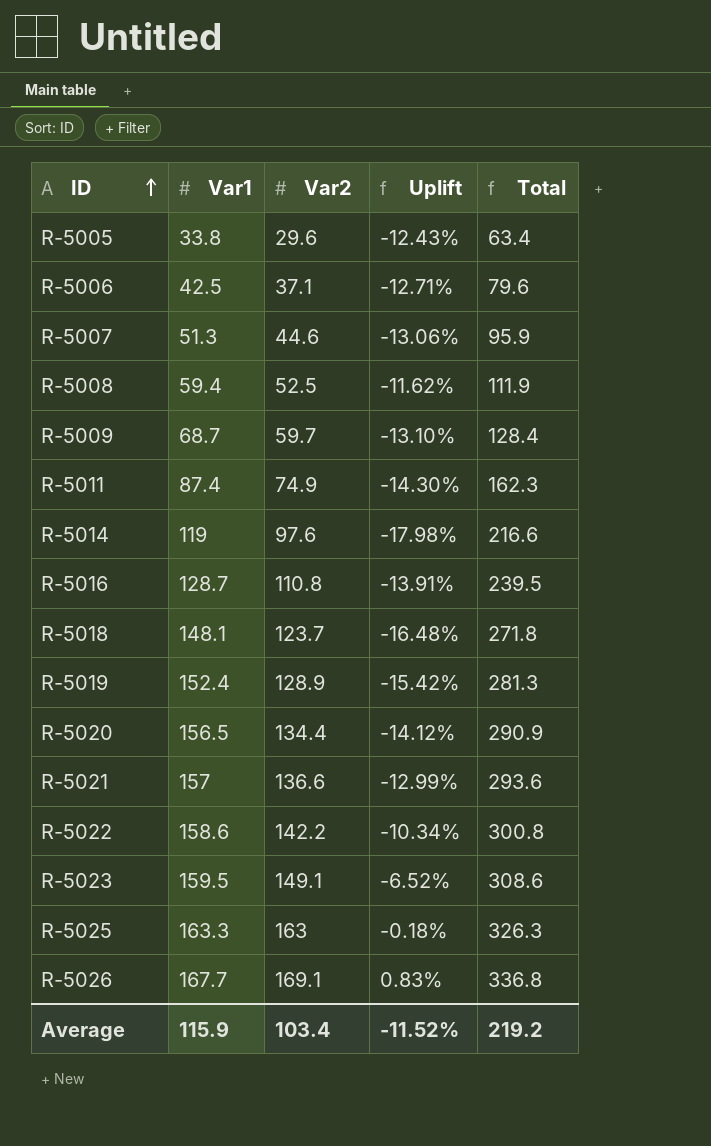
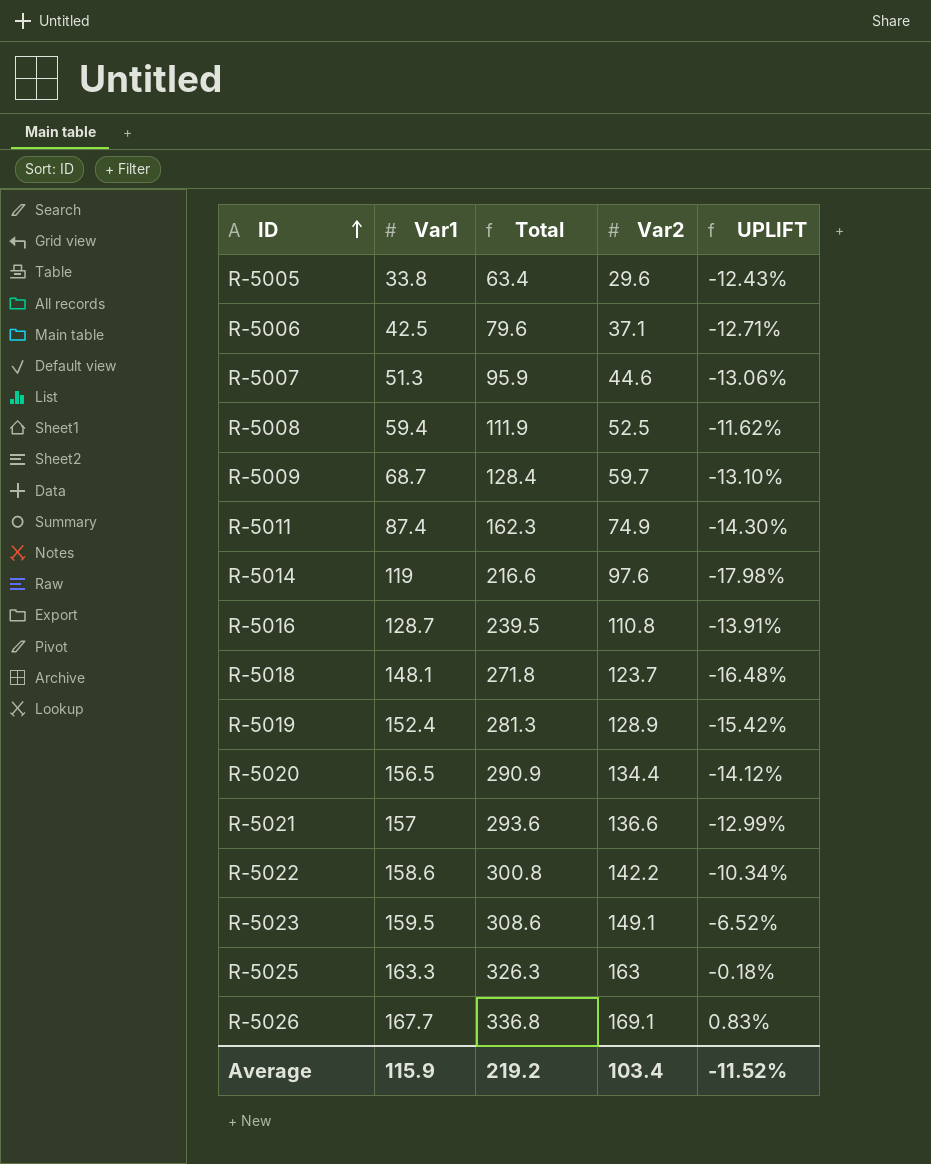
column Total | position: 5 -> 3
column name: Uplift -> UPLIFT

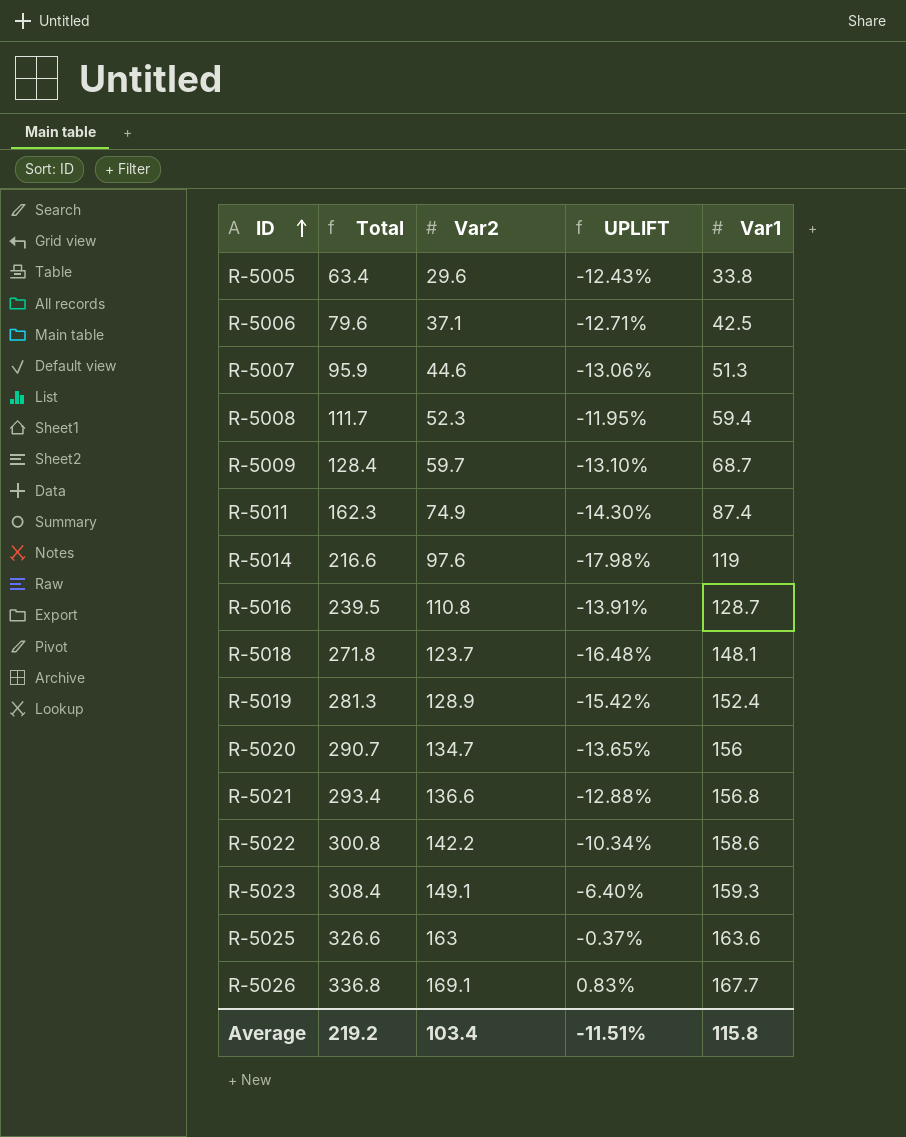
column Var1 | position: 2 -> 5
R-5008 | Total: 111.9 -> 111.7
R-5008 | Var2: 52.5 -> 52.3
R-5008 | UPLIFT: -11.62% -> -11.95%
R-5020 | Total: 290.9 -> 290.7
R-5020 | Var2: 134.4 -> 134.7
R-5020 | UPLIFT: -14.12% -> -13.65%
R-5020 | Var1: 156.5 -> 156
R-5021 | Total: 293.6 -> 293.4
R-5021 | UPLIFT: -12.99% -> -12.88%
R-5021 | Var1: 157 -> 156.8
R-5023 | Total: 308.6 -> 308.4
R-5023 | UPLIFT: -6.52% -> -6.40%
R-5023 | Var1: 159.5 -> 159.3
R-5025 | Total: 326.3 -> 326.6
R-5025 | UPLIFT: -0.18% -> -0.37%
R-5025 | Var1: 163.3 -> 163.6
Average | UPLIFT: -11.52% -> -11.51%
Average | Var1: 115.9 -> 115.8

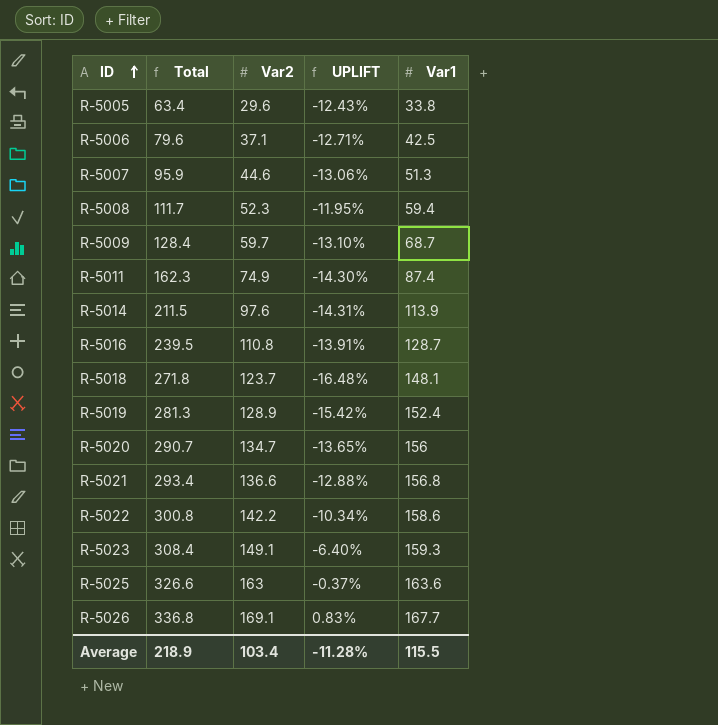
R-5014 | Total: 216.6 -> 211.5
R-5014 | UPLIFT: -17.98% -> -14.31%
R-5014 | Var1: 119 -> 113.9
Average | Total: 219.2 -> 218.9
Average | UPLIFT: -11.51% -> -11.28%
Average | Var1: 115.8 -> 115.5

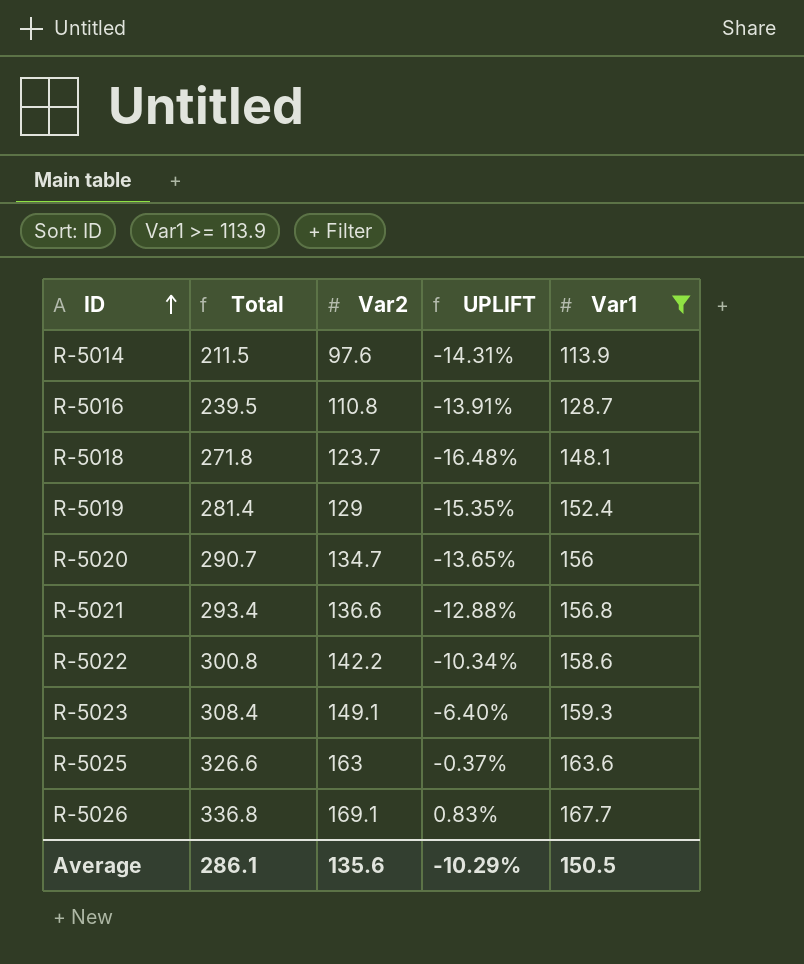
filter: none -> Var1 >= 113.9
R-5019 | Total: 281.3 -> 281.4
R-5019 | Var2: 128.9 -> 129
R-5019 | UPLIFT: -15.42% -> -15.35%
Average | Total: 218.9 -> 286.1
Average | Var2: 103.4 -> 135.6
Average | UPLIFT: -11.28% -> -10.29%
Average | Var1: 115.5 -> 150.5

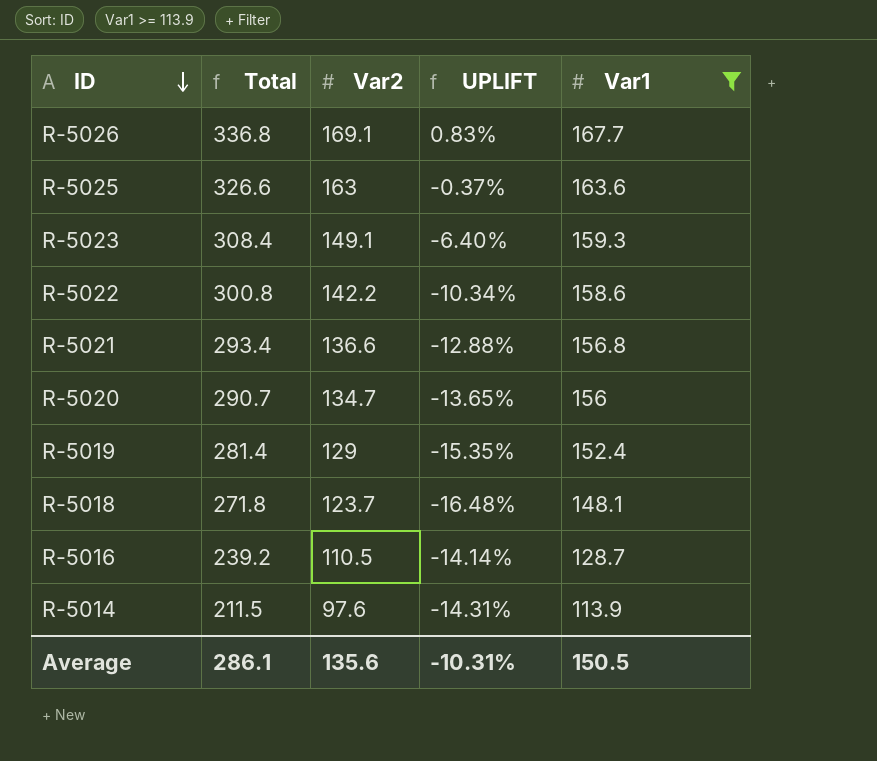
row order: ID ascending -> ID descending
R-5016 | Total: 239.5 -> 239.2
R-5016 | Var2: 110.8 -> 110.5
R-5016 | UPLIFT: -13.91% -> -14.14%
Average | UPLIFT: -10.29% -> -10.31%

